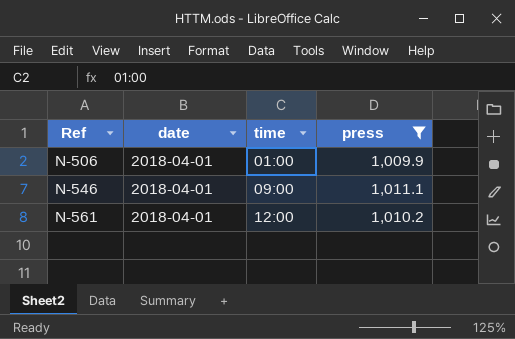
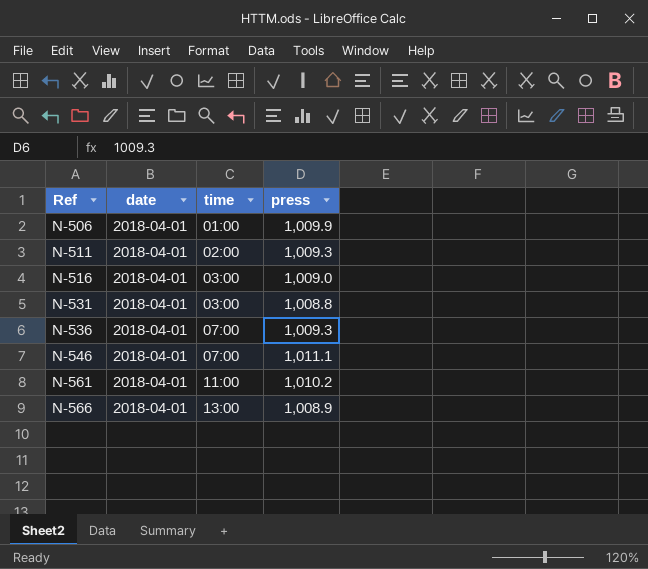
filter: press >= 1,009.9 -> none
N-546 | time: 09:00 -> 07:00
N-561 | time: 12:00 -> 11:00

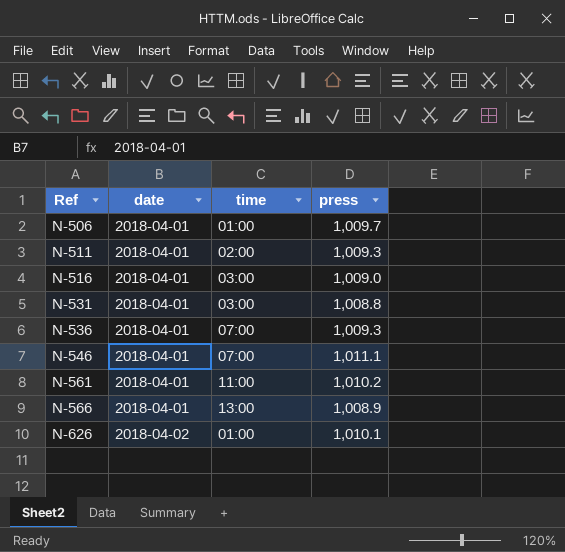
N-506 | press: 1,009.9 -> 1,009.7
row N-626: none -> 2018-04-02 | 01:00 | 1,010.1

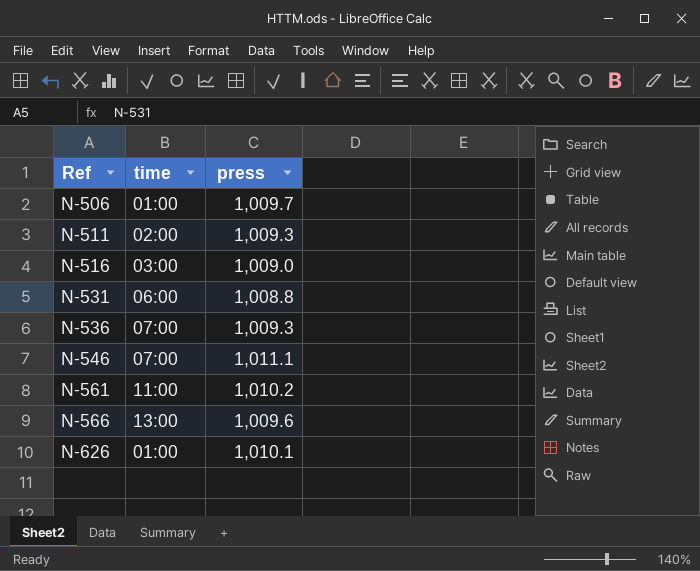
column date | position: 2 -> none
N-531 | time: 03:00 -> 06:00
N-566 | press: 1,008.9 -> 1,009.6

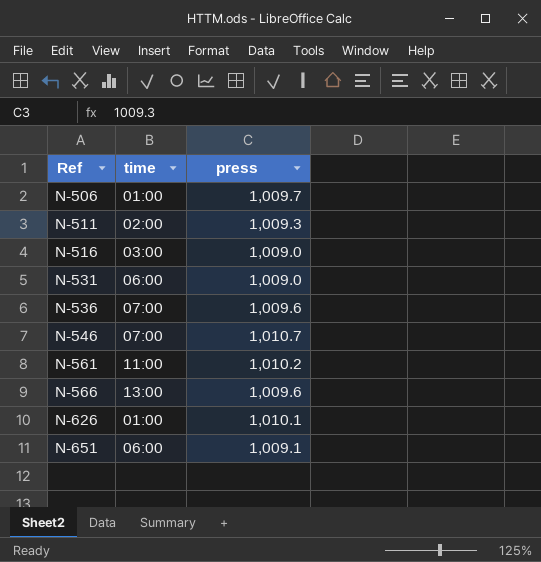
N-531 | press: 1,008.8 -> 1,009.0
N-536 | press: 1,009.3 -> 1,009.6
N-546 | press: 1,011.1 -> 1,010.7
row N-651: none -> 06:00 | 1,009.1

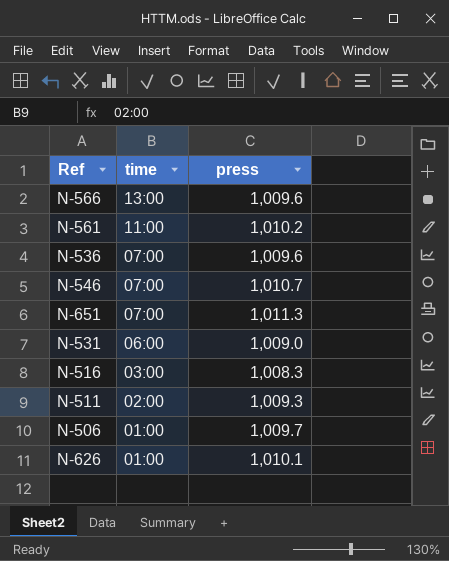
row order: Ref ascending -> time descending
N-651 | time: 06:00 -> 07:00
N-651 | press: 1,009.1 -> 1,011.3
N-516 | press: 1,009.0 -> 1,008.3

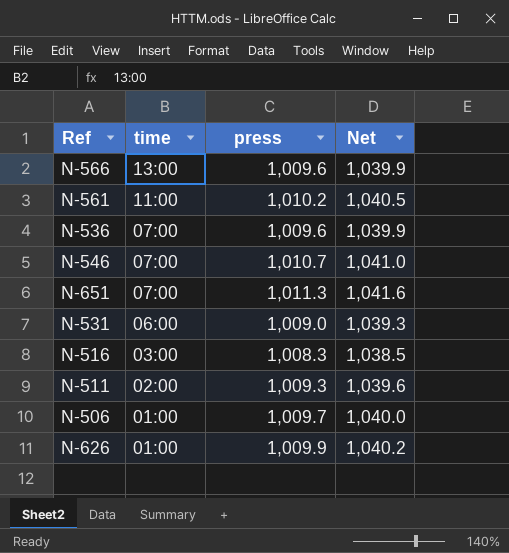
column Net | formula: none -> [press] * 1.03
N-626 | press: 1,010.1 -> 1,009.9

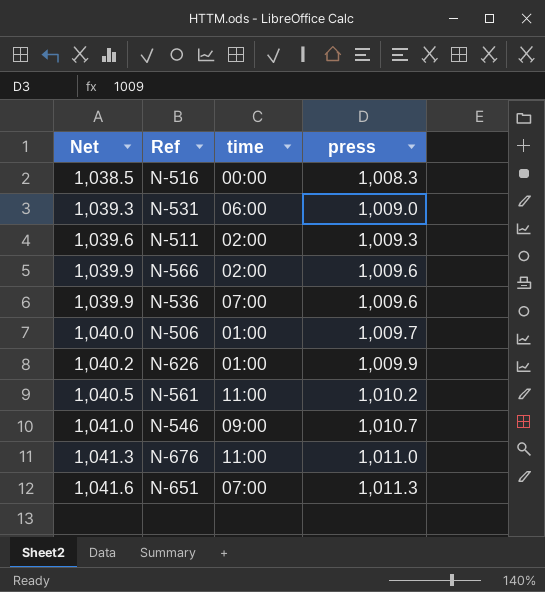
row order: time descending -> Net ascending
column Net | position: 4 -> 1
N-516 | time: 03:00 -> 00:00
N-566 | time: 13:00 -> 02:00
N-546 | time: 07:00 -> 09:00
row N-676: none -> 1,041.3 | 11:00 | 1,011.0

